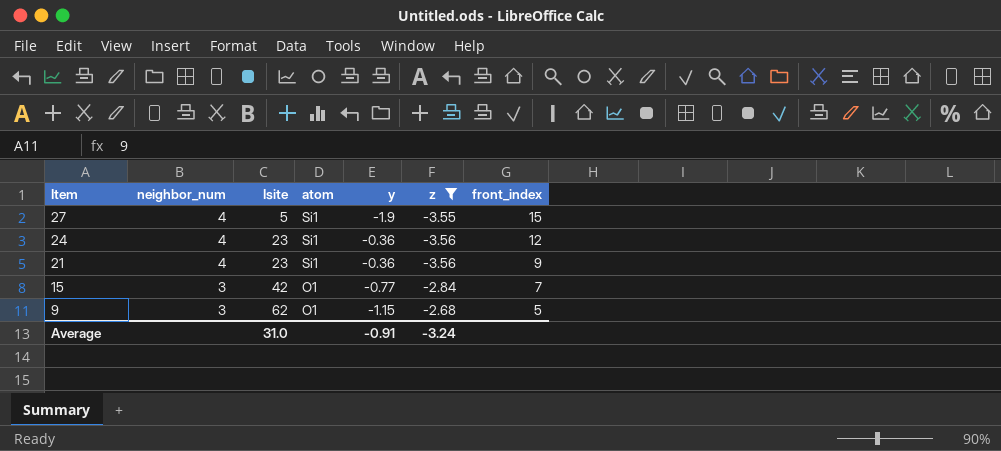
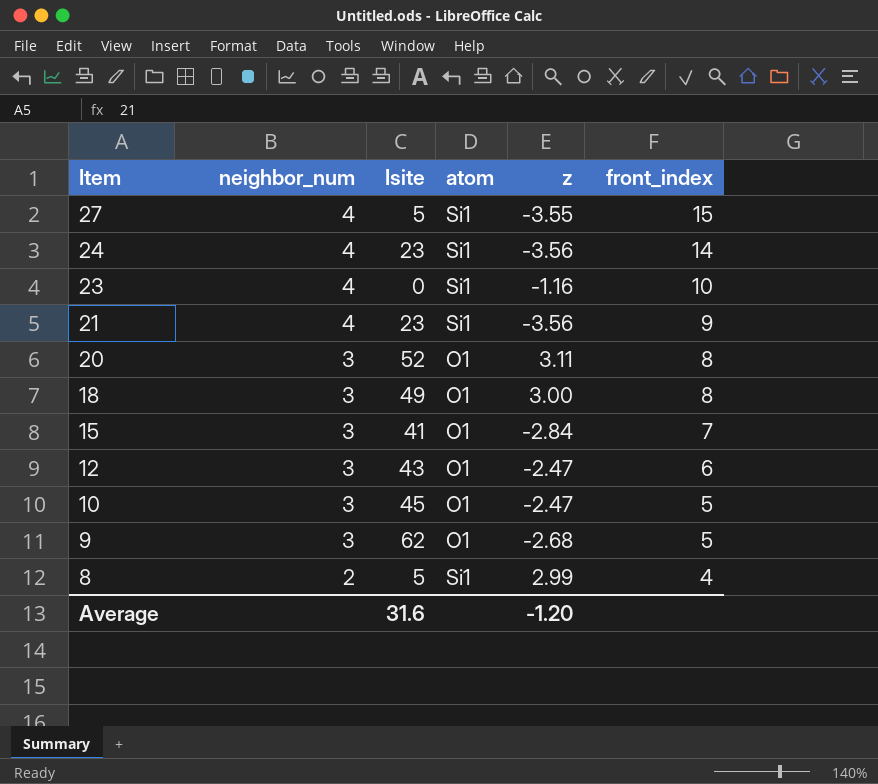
filter: z <= -2.68 -> none
column y | position: 5 -> none
24 | front_index: 12 -> 14
15 | Isite: 42 -> 41
Average | Isite: 31.0 -> 31.6
Average | z: -3.24 -> -1.20

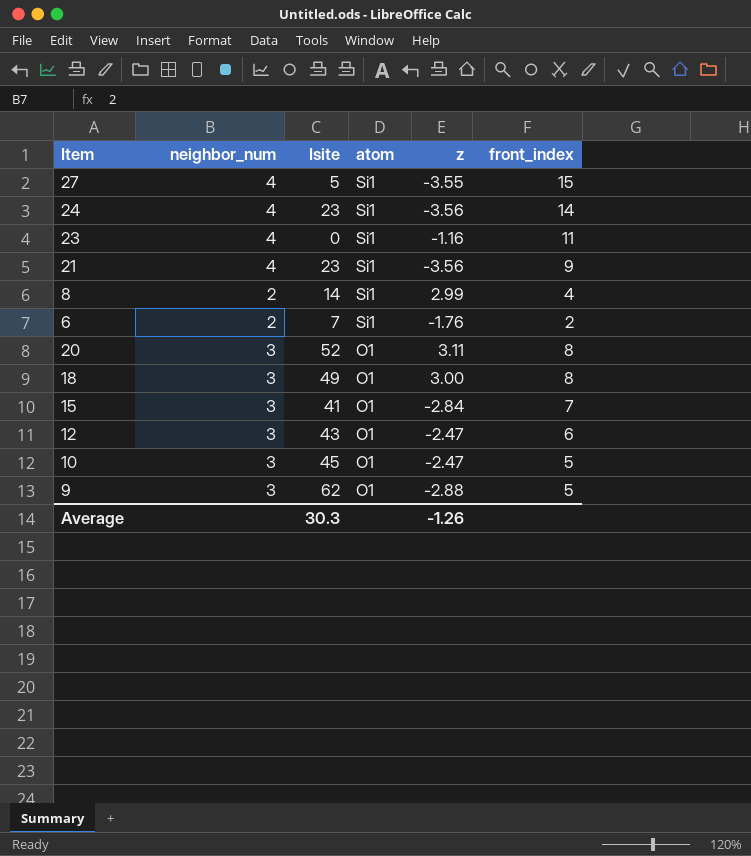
row order: Item descending -> atom descending
23 | front_index: 10 -> 11
8 | Isite: 5 -> 14
row 6: none -> 2 | 7 | Si1 | -1.76 | 2
9 | z: -2.68 -> -2.88
Average | Isite: 31.6 -> 30.3
Average | z: -1.20 -> -1.26

